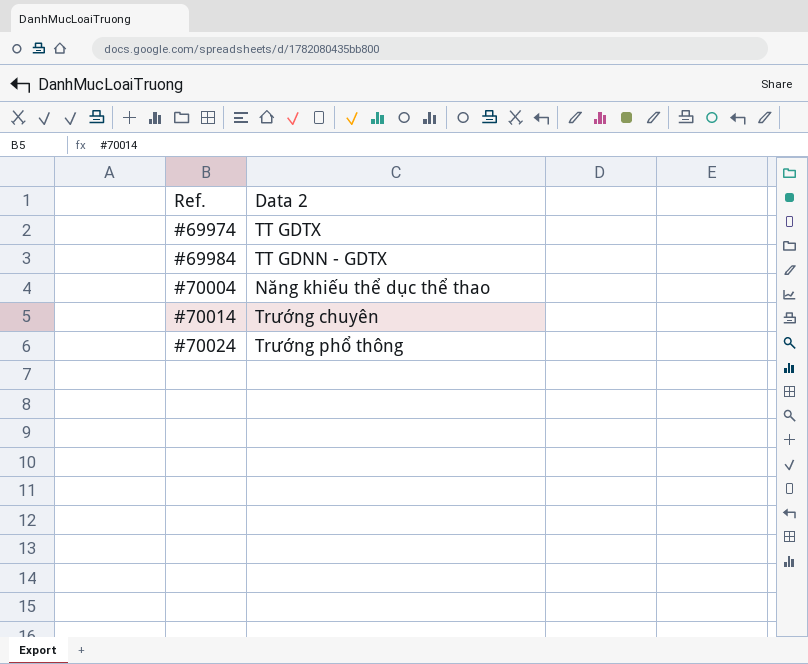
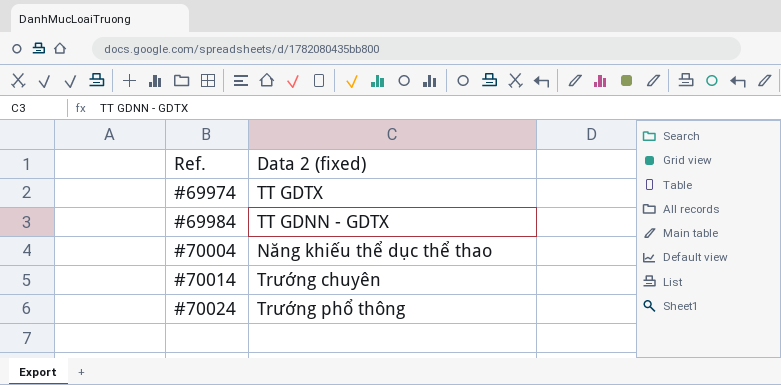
column name: Data 2 -> Data 2 (fixed)

